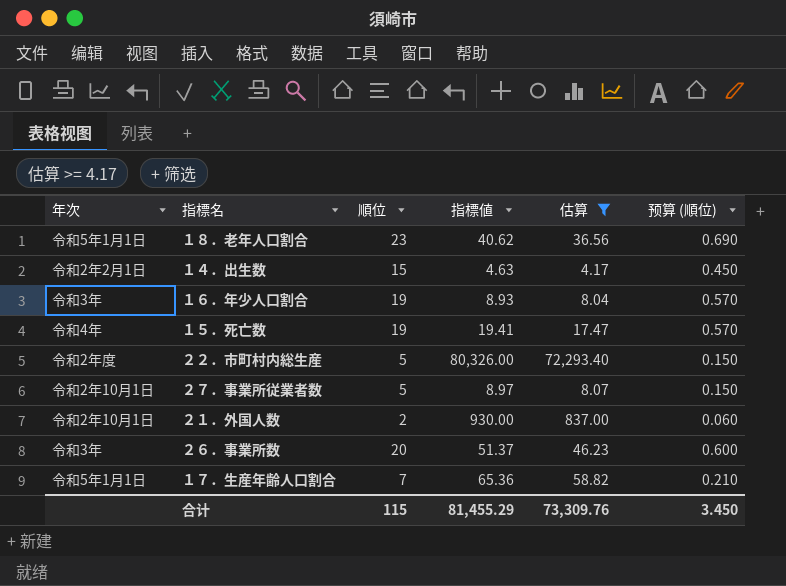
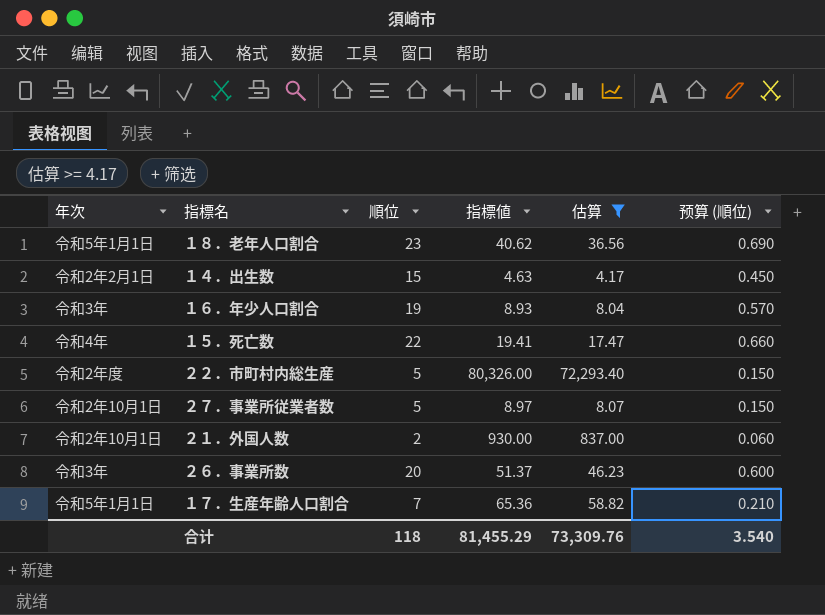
１５．死亡数 | 順位: 19 -> 22
１５．死亡数 | 预算 (順位): 0.570 -> 0.660
合计 | 順位: 115 -> 118
合计 | 预算 (順位): 3.450 -> 3.540

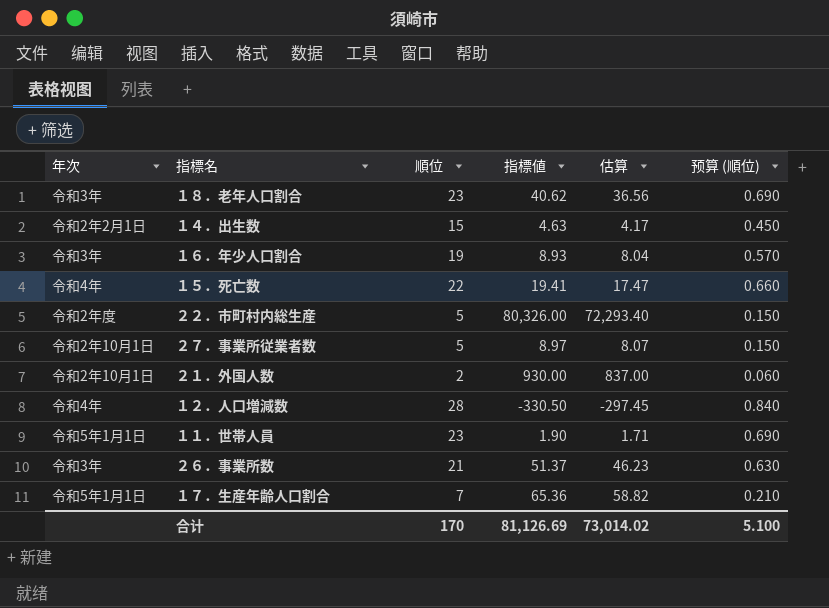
filter: 估算 >= 4.17 -> none
１８．老年人口割合 | 年次: 令和5年1月1日 -> 令和3年
２６．事業所数 | 順位: 20 -> 21
２６．事業所数 | 预算 (順位): 0.600 -> 0.630
合计 | 順位: 118 -> 170
合计 | 指標値: 81,455.29 -> 81,126.69
合计 | 估算: 73,309.76 -> 73,014.02
合计 | 预算 (順位): 3.540 -> 5.100

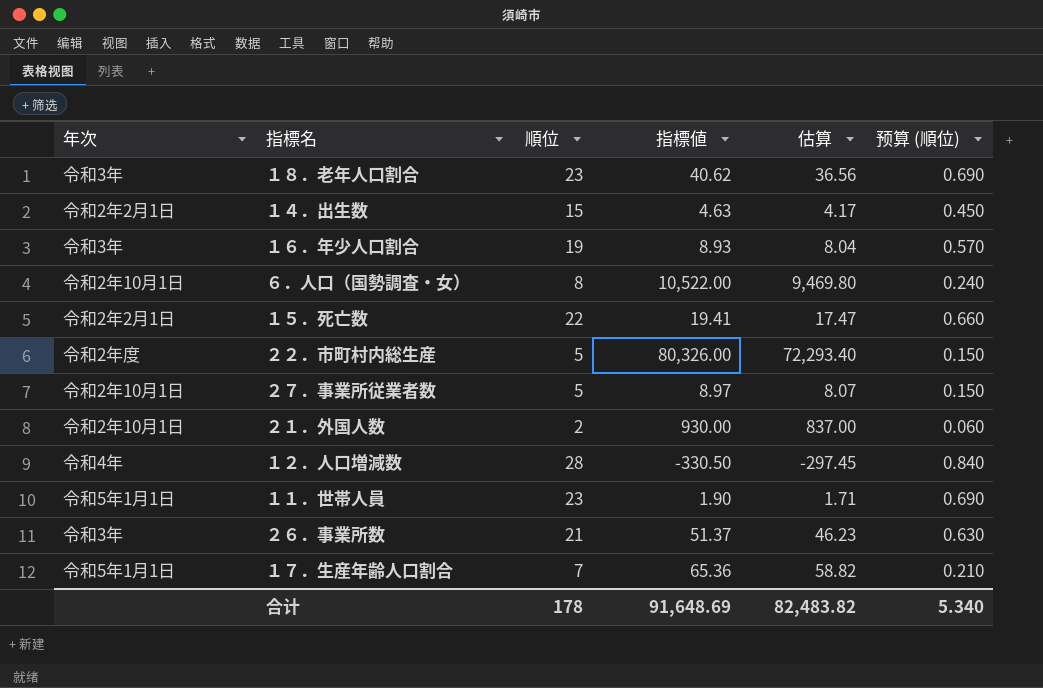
row ６．人口（国勢調査・女）: none -> 令和2年10月1日 | 8 | 10,522.00 | 9,469.80 | 0.240
１５．死亡数 | 年次: 令和4年 -> 令和2年2月1日
合计 | 順位: 170 -> 178
合计 | 指標値: 81,126.69 -> 91,648.69
合计 | 估算: 73,014.02 -> 82,483.82
合计 | 预算 (順位): 5.100 -> 5.340

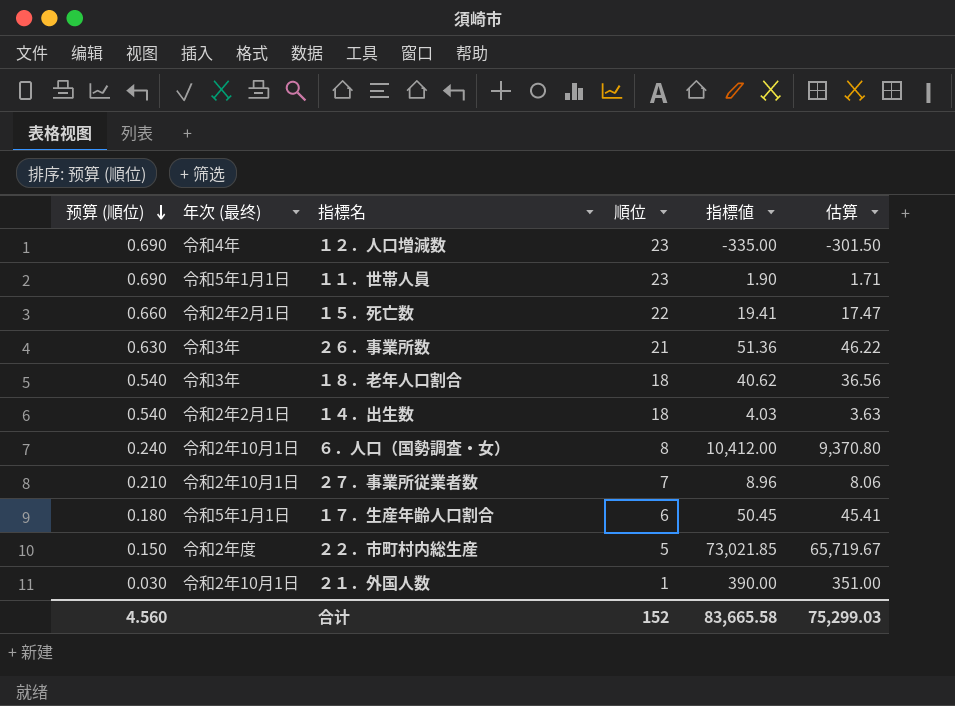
row order: none -> 预算 (順位) descending
column 预算 (順位) | position: 6 -> 1
column name: 年次 -> 年次 (最终)
row １６．年少人口割合: 令和3年 | 19 | 8.93 | 8.04 | 0.570 -> none
１２．人口増減数 | 预算 (順位): 0.840 -> 0.690
１２．人口増減数 | 順位: 28 -> 23
１２．人口増減数 | 指標値: -330.50 -> -335.00
１２．人口増減数 | 估算: -297.45 -> -301.50
２６．事業所数 | 指標値: 51.37 -> 51.36
２６．事業所数 | 估算: 46.23 -> 46.22
１８．老年人口割合 | 预算 (順位): 0.690 -> 0.540
１８．老年人口割合 | 順位: 23 -> 18
１４．出生数 | 预算 (順位): 0.450 -> 0.540
１４．出生数 | 順位: 15 -> 18
１４．出生数 | 指標値: 4.63 -> 4.03
１４．出生数 | 估算: 4.17 -> 3.63
６．人口（国勢調査・女） | 指標値: 10,522.00 -> 10,412.00
６．人口（国勢調査・女） | 估算: 9,469.80 -> 9,370.80
２７．事業所従業者数 | 预算 (順位): 0.150 -> 0.210
２７．事業所従業者数 | 順位: 5 -> 7
２７．事業所従業者数 | 指標値: 8.97 -> 8.96
２７．事業所従業者数 | 估算: 8.07 -> 8.06
１７．生産年齢人口割合 | 预算 (順位): 0.210 -> 0.180
１７．生産年齢人口割合 | 順位: 7 -> 6
１７．生産年齢人口割合 | 指標値: 65.36 -> 50.45
１７．生産年齢人口割合 | 估算: 58.82 -> 45.41
２２．市町村内総生産 | 指標値: 80,326.00 -> 73,021.85
２２．市町村内総生産 | 估算: 72,293.40 -> 65,719.67
２１．外国人数 | 预算 (順位): 0.060 -> 0.030
２１．外国人数 | 順位: 2 -> 1
２１．外国人数 | 指標値: 930.00 -> 390.00
２１．外国人数 | 估算: 837.00 -> 351.00
合计 | 预算 (順位): 5.340 -> 4.560
合计 | 順位: 178 -> 152
合计 | 指標値: 91,648.69 -> 83,665.58
合计 | 估算: 82,483.82 -> 75,299.03

